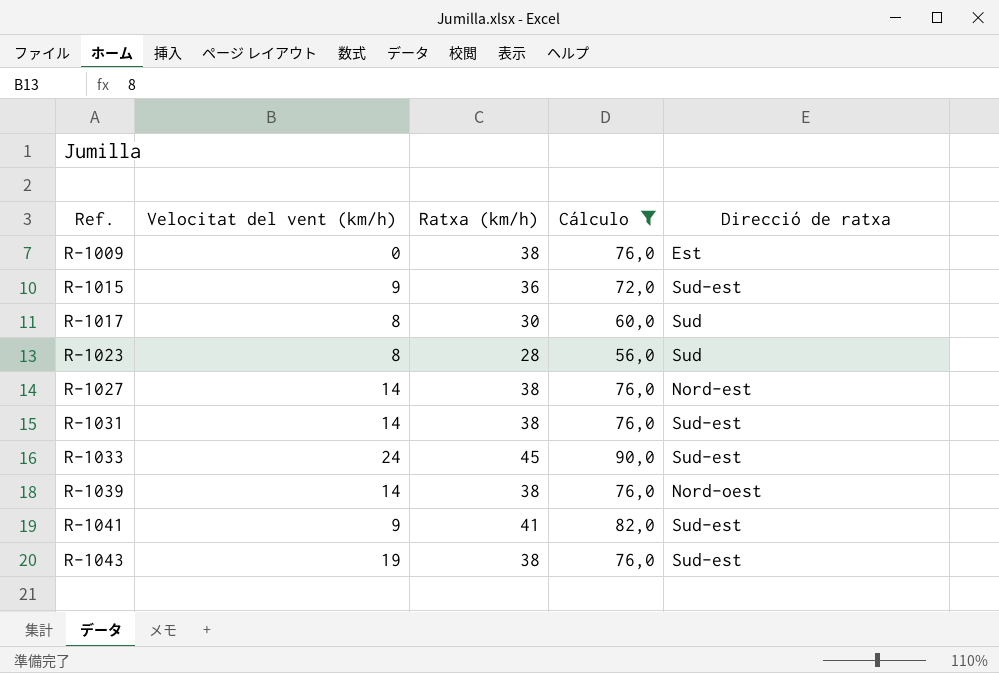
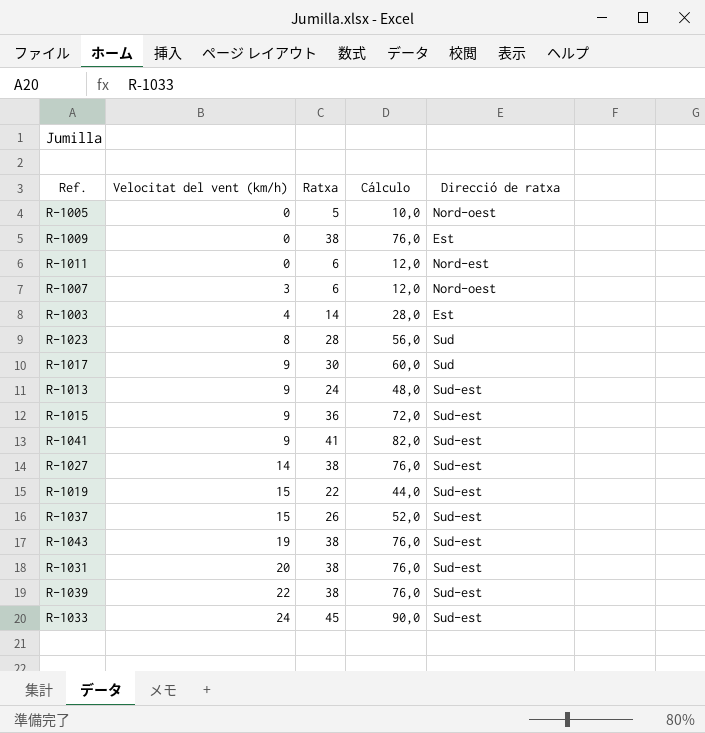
filter: Cálculo >= 56,0 -> none
row order: Ref. ascending -> Velocitat del vent (km/h) ascending
column name: Ratxa (km/h) -> Ratxa
R-1017 | Velocitat del vent (km/h): 8 -> 9
R-1027 | Direcció de ratxa: Nord-est -> Sud-est
R-1031 | Velocitat del vent (km/h): 14 -> 20
R-1039 | Velocitat del vent (km/h): 14 -> 22
R-1039 | Direcció de ratxa: Nord-oest -> Sud-est

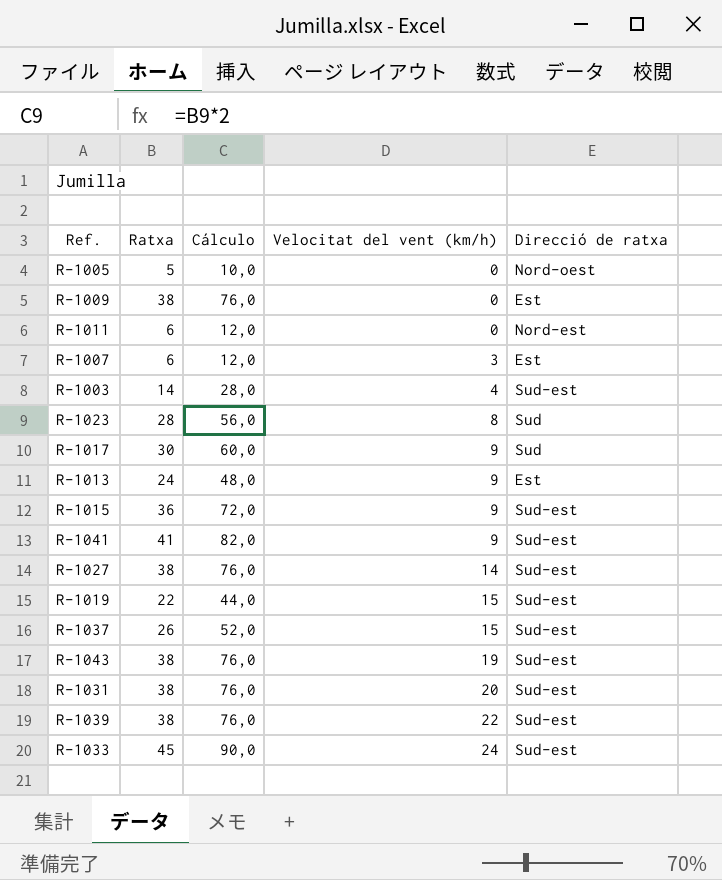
column Velocitat del vent (km/h) | position: 2 -> 4
R-1007 | Direcció de ratxa: Nord-oest -> Est
R-1003 | Direcció de ratxa: Est -> Sud-est
R-1013 | Direcció de ratxa: Sud-est -> Est

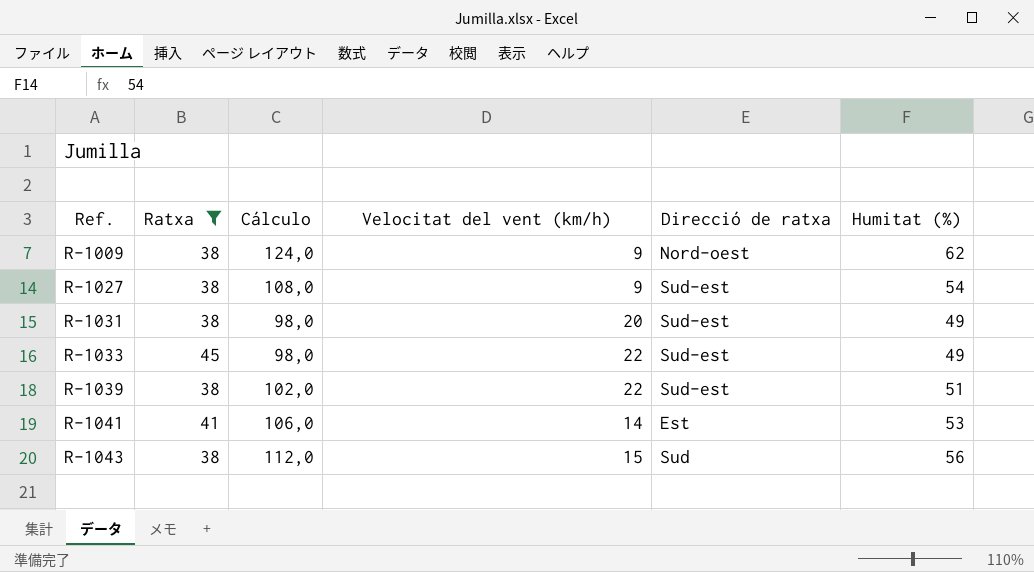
filter: none -> Ratxa >= 38
row order: Velocitat del vent (km/h) ascending -> Ref. ascending
column Cálculo | formula: [Ratxa] * 2 -> [Humitat (%)] * 2
column Humitat (%) | position: none -> 6
R-1009 | Velocitat del vent (km/h): 0 -> 9
R-1009 | Direcció de ratxa: Est -> Nord-oest
R-1027 | Velocitat del vent (km/h): 14 -> 9
R-1033 | Velocitat del vent (km/h): 24 -> 22
R-1041 | Velocitat del vent (km/h): 9 -> 14
R-1041 | Direcció de ratxa: Sud-est -> Est
R-1043 | Velocitat del vent (km/h): 19 -> 15
R-1043 | Direcció de ratxa: Sud-est -> Sud

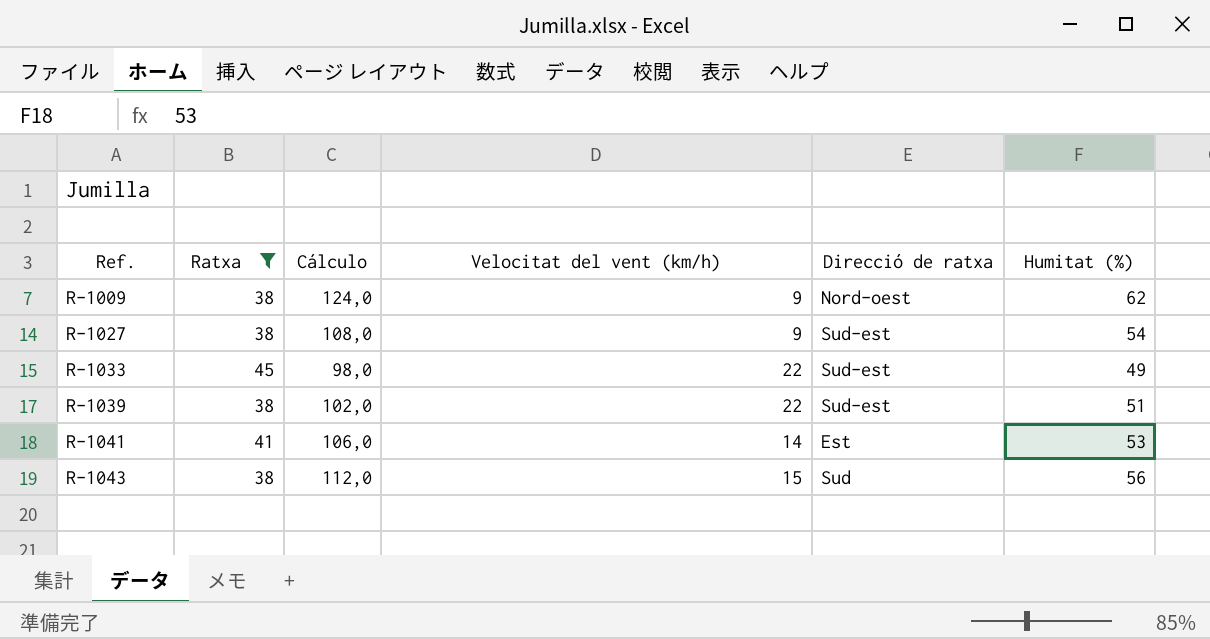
row R-1031: 38 | 98,0 | 20 | Sud-est | 49 -> none

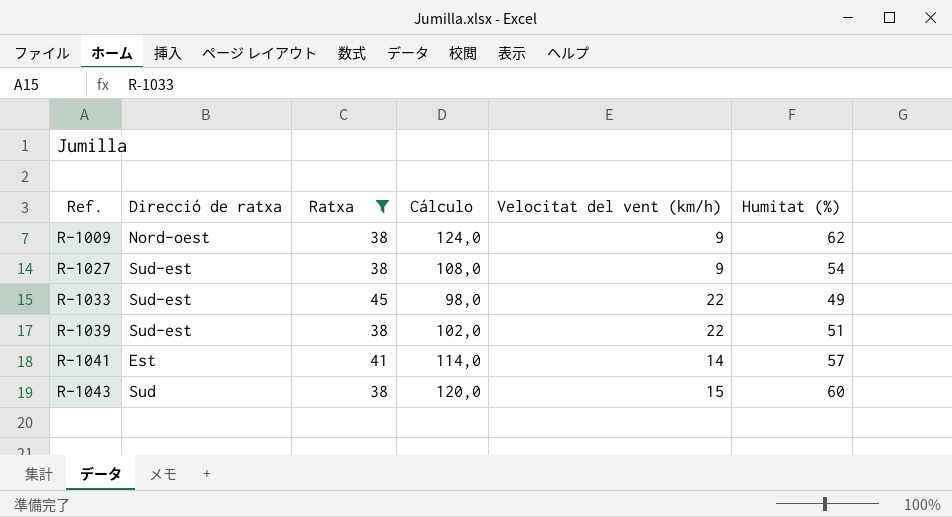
column Direcció de ratxa | position: 5 -> 2
R-1041 | Cálculo: 106,0 -> 114,0
R-1041 | Humitat (%): 53 -> 57
R-1043 | Cálculo: 112,0 -> 120,0
R-1043 | Humitat (%): 56 -> 60

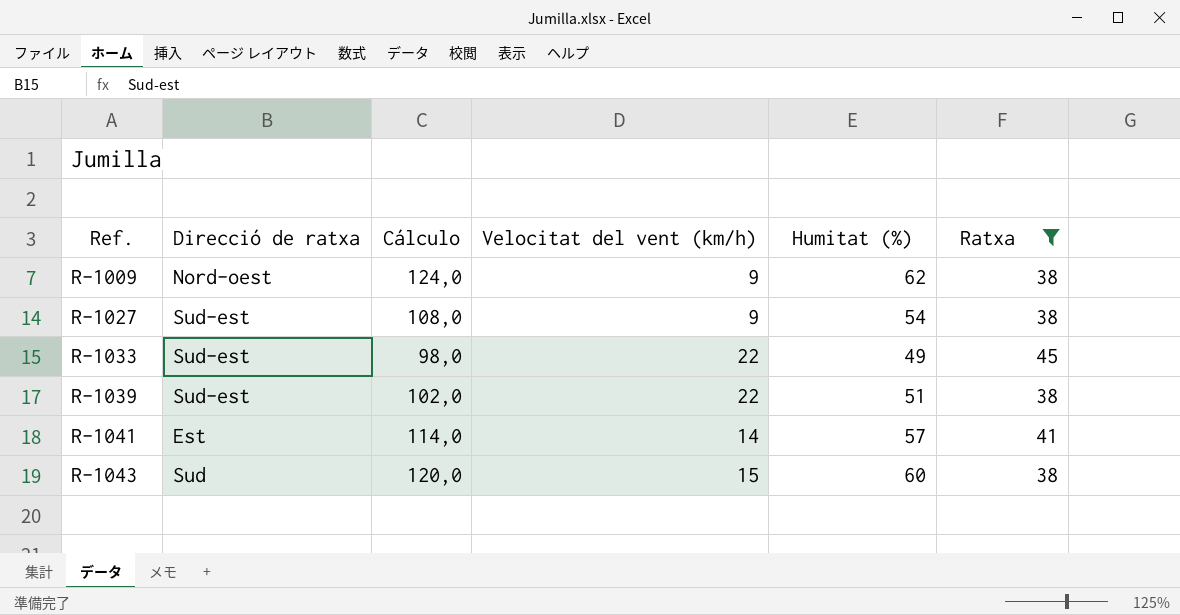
column Ratxa | position: 3 -> 6

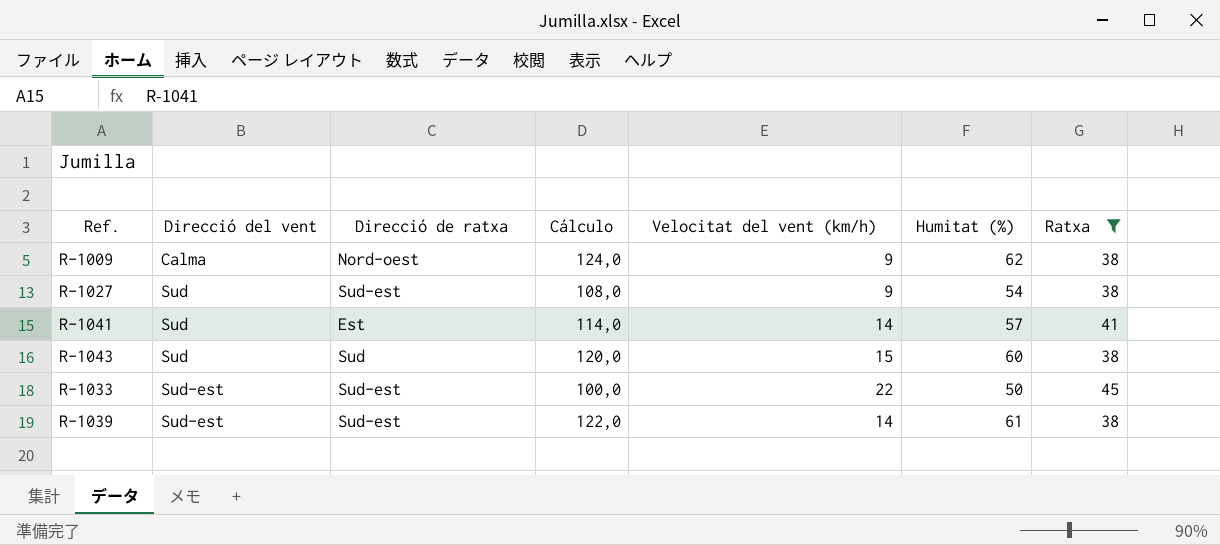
row order: Ref. ascending -> Direcció del vent ascending
column Direcció del vent | position: none -> 2
R-1033 | Cálculo: 98,0 -> 100,0
R-1033 | Humitat (%): 49 -> 50
R-1039 | Cálculo: 102,0 -> 122,0
R-1039 | Velocitat del vent (km/h): 22 -> 14
R-1039 | Humitat (%): 51 -> 61

